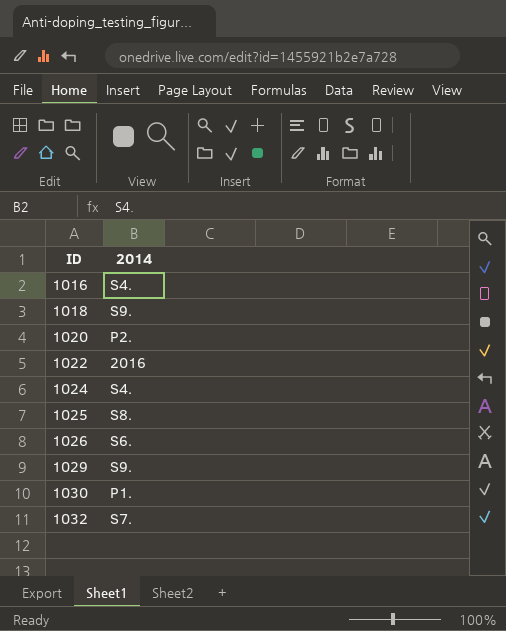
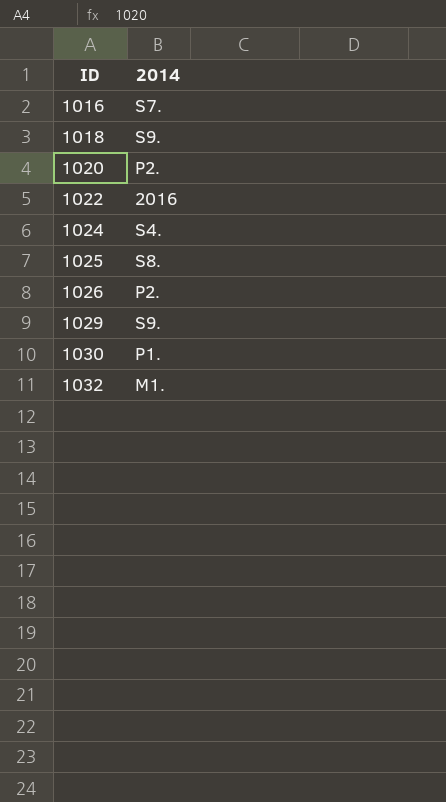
1016 | 2014: S4. -> S7.
1026 | 2014: S6. -> P2.
1032 | 2014: S7. -> M1.

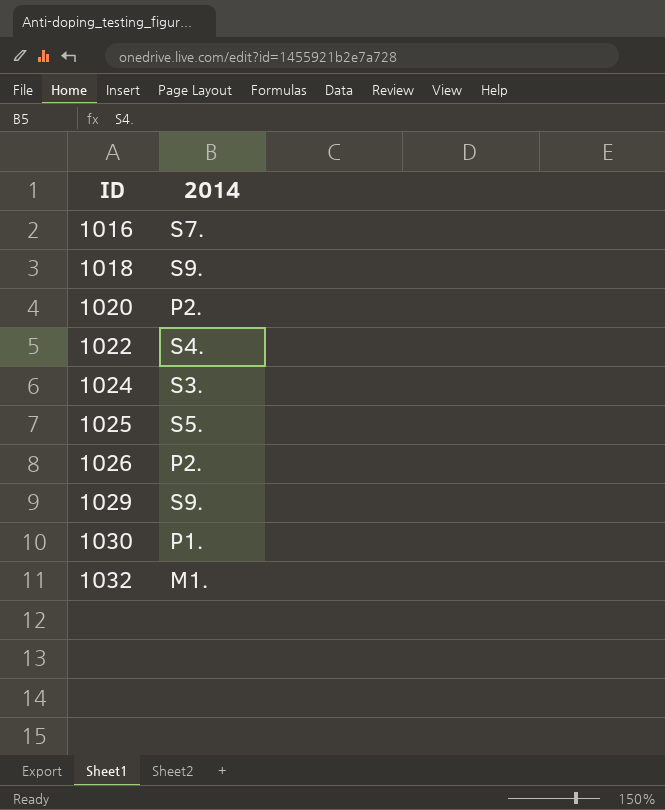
1022 | 2014: 2016 -> S4.
1024 | 2014: S4. -> S3.
1025 | 2014: S8. -> S5.

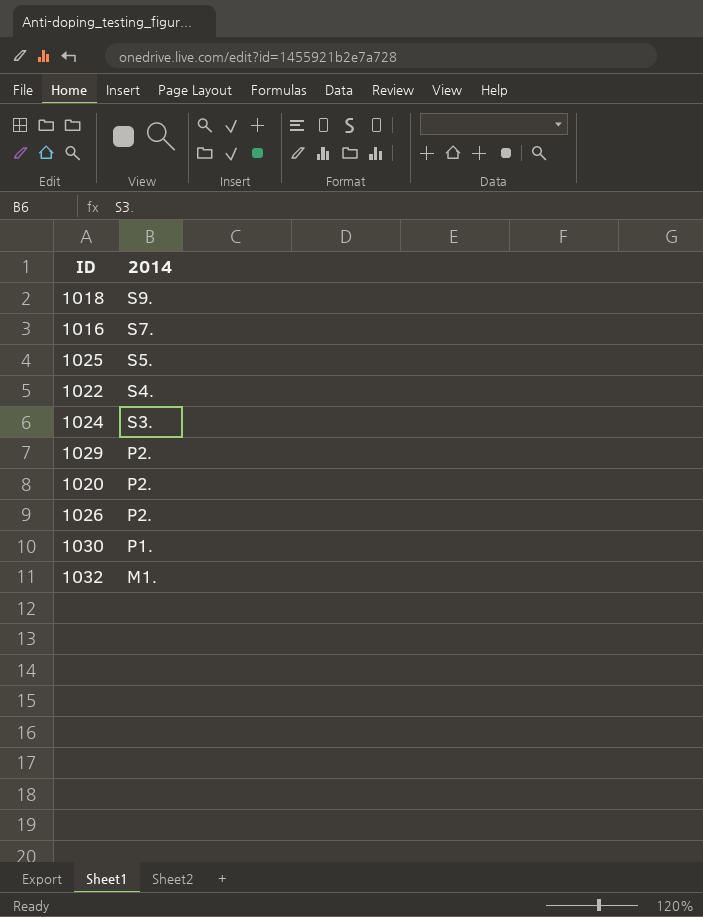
row order: ID ascending -> 2014 descending
1029 | 2014: S9. -> P2.

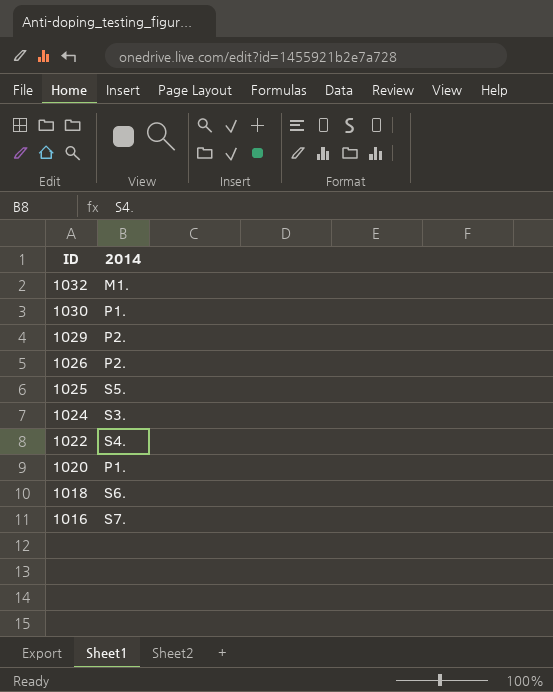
row order: 2014 descending -> ID descending
1020 | 2014: P2. -> P1.
1018 | 2014: S9. -> S6.

